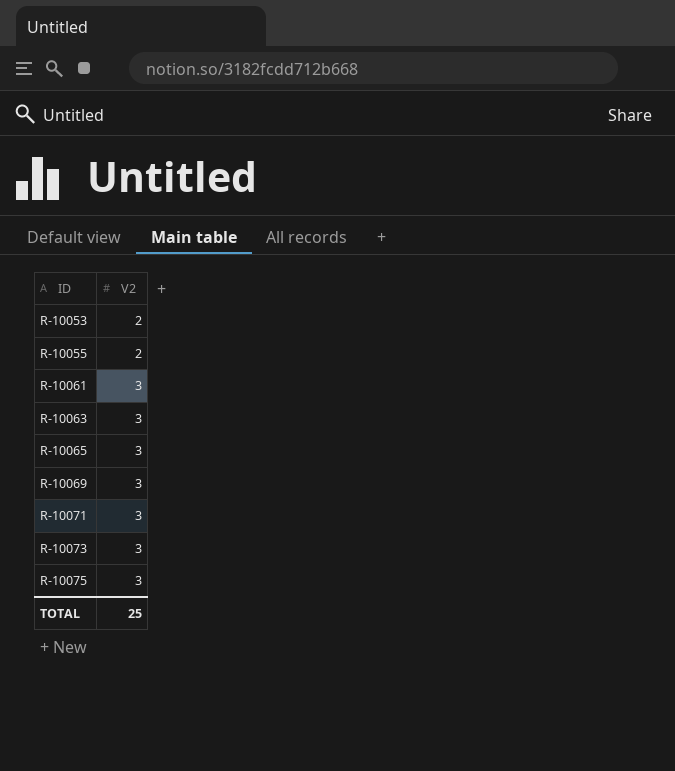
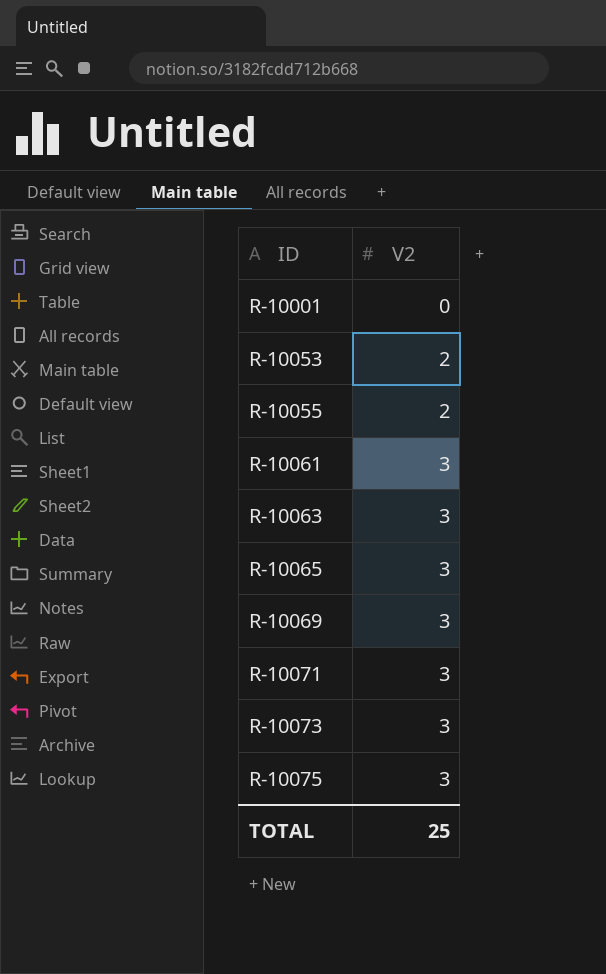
row R-10001: none -> 0

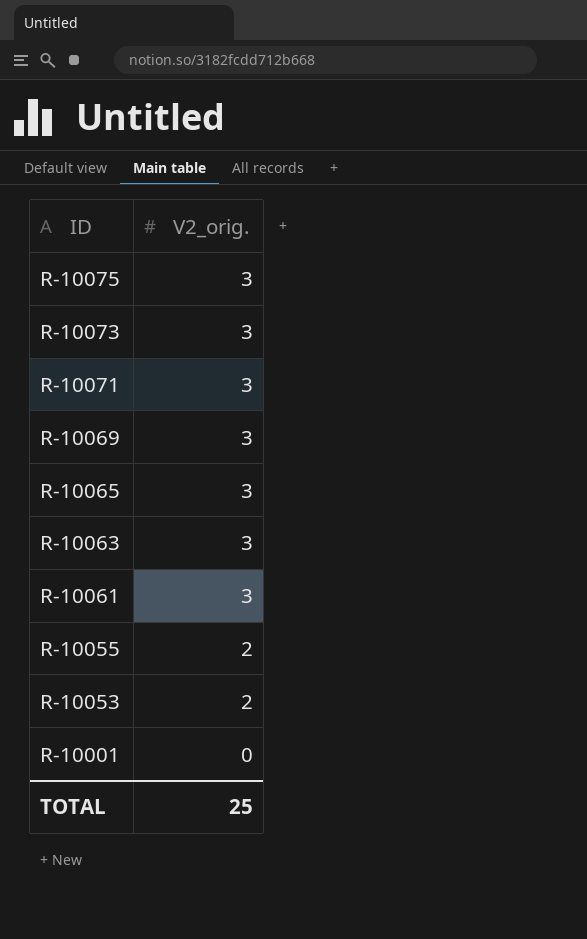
row order: ID ascending -> ID descending
column name: V2 -> V2_orig.

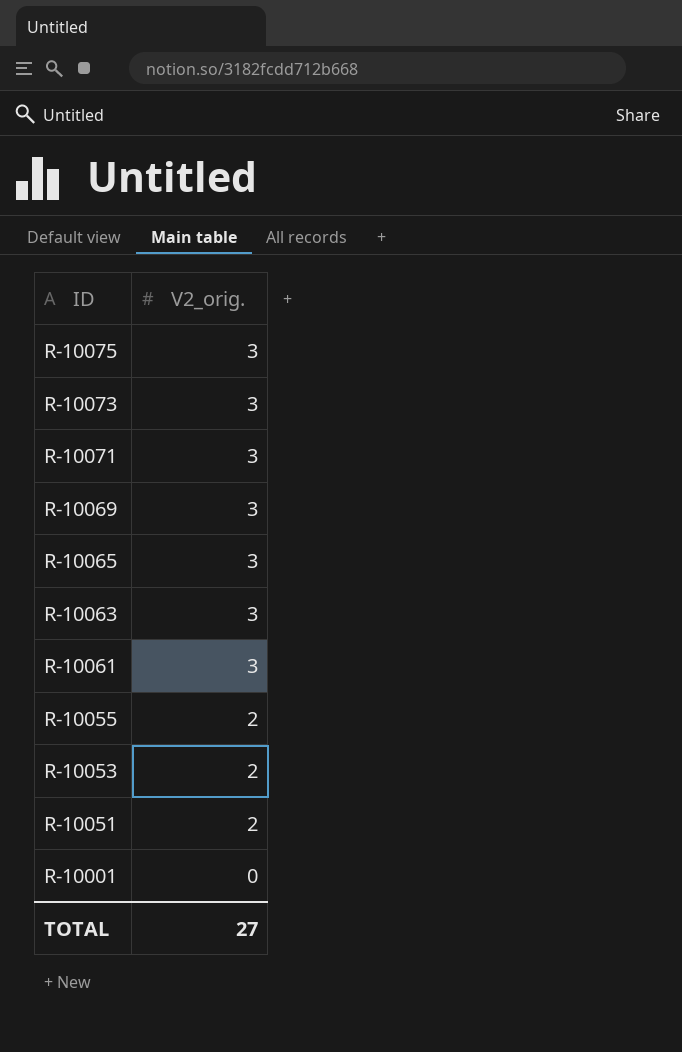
row R-10051: none -> 2
TOTAL | V2_orig.: 25 -> 27

